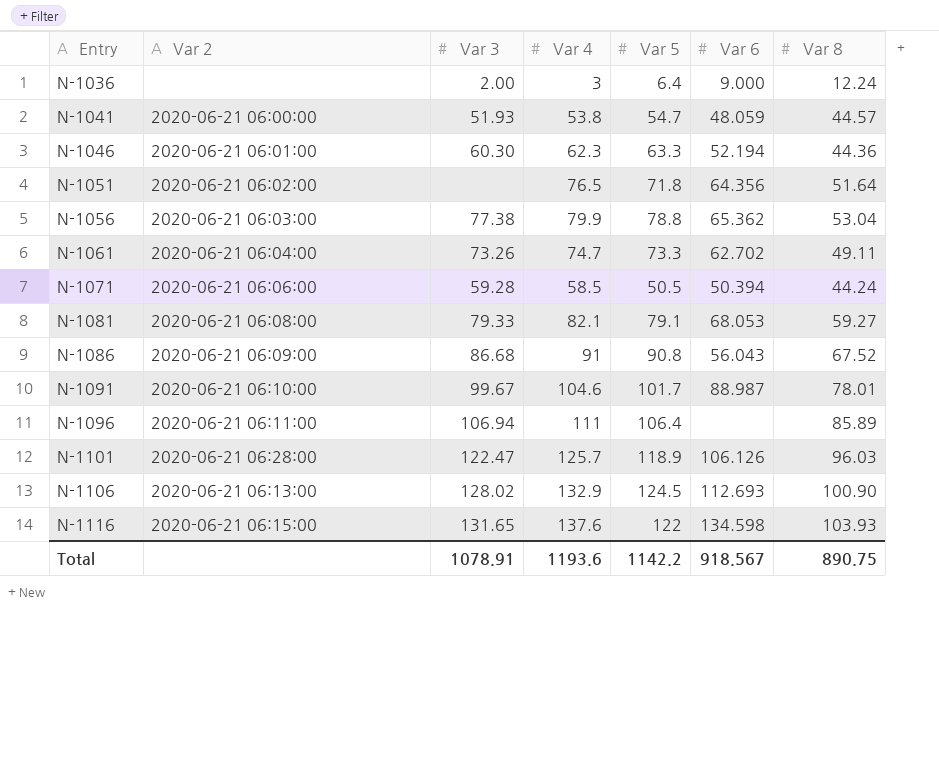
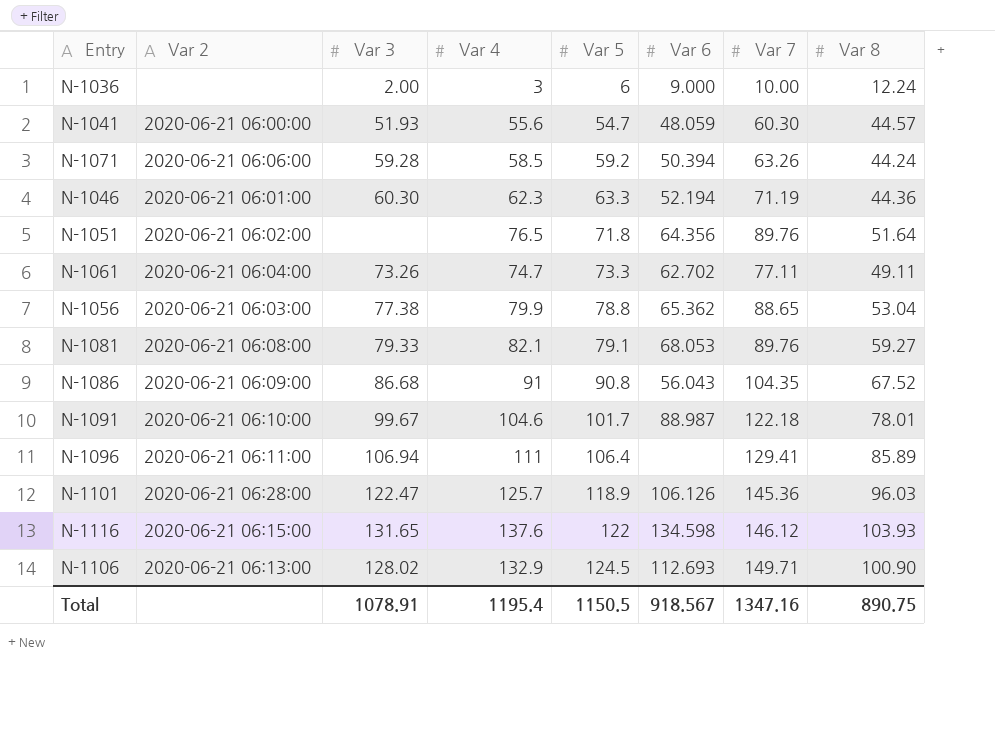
row order: Entry ascending -> Var 5 ascending
column Var 7 | position: none -> 7
N-1036 | Var 5: 6.4 -> 6
N-1041 | Var 4: 53.8 -> 55.6
N-1071 | Var 5: 50.5 -> 59.2
Total | Var 4: 1193.6 -> 1195.4
Total | Var 5: 1142.2 -> 1150.5

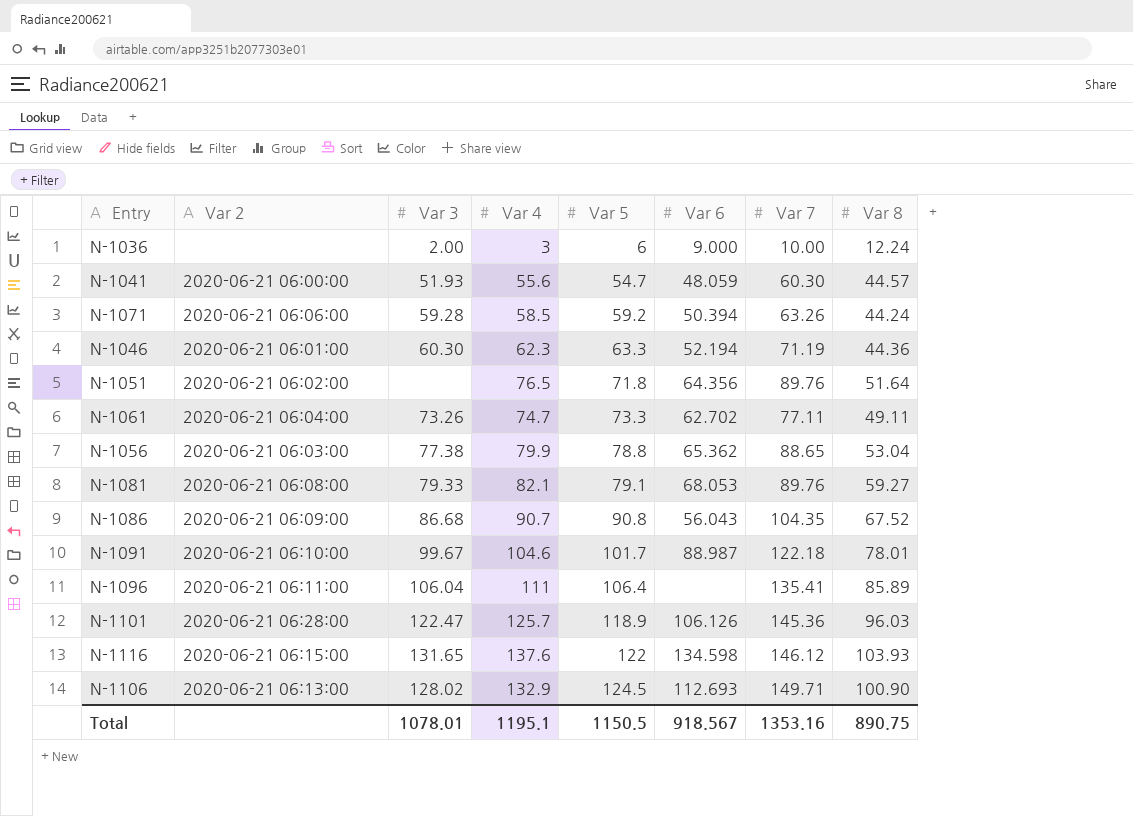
N-1086 | Var 4: 91 -> 90.7
N-1096 | Var 3: 106.94 -> 106.04
N-1096 | Var 7: 129.41 -> 135.41
Total | Var 3: 1078.91 -> 1078.01
Total | Var 4: 1195.4 -> 1195.1
Total | Var 7: 1347.16 -> 1353.16

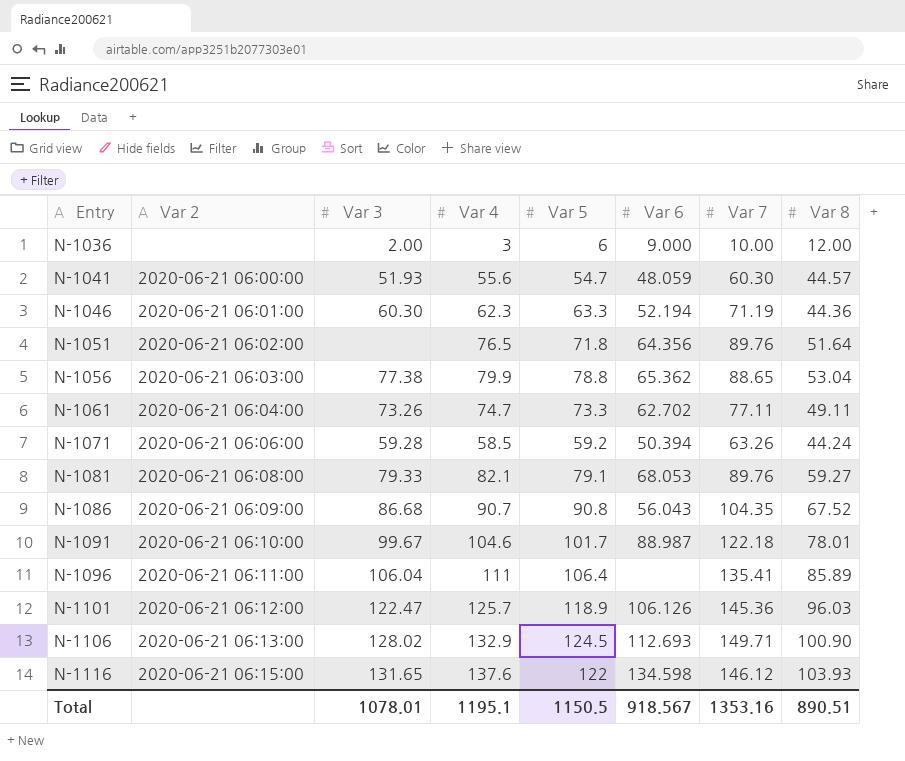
row order: Var 5 ascending -> Entry ascending
N-1036 | Var 8: 12.24 -> 12.00
N-1101 | Var 2: 2020-06-21 06:28:00 -> 2020-06-21 06:12:00
Total | Var 8: 890.75 -> 890.51

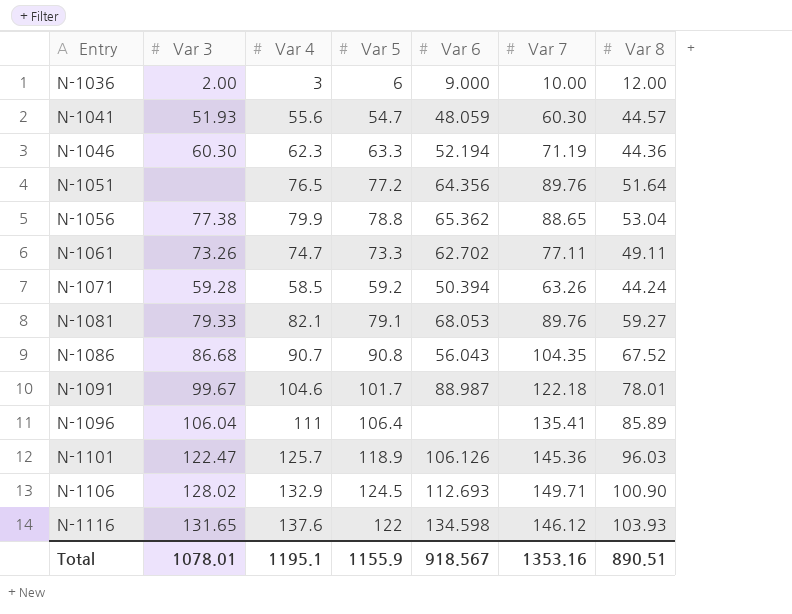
column Var 2 | position: 2 -> none
N-1051 | Var 5: 71.8 -> 77.2
Total | Var 5: 1150.5 -> 1155.9

